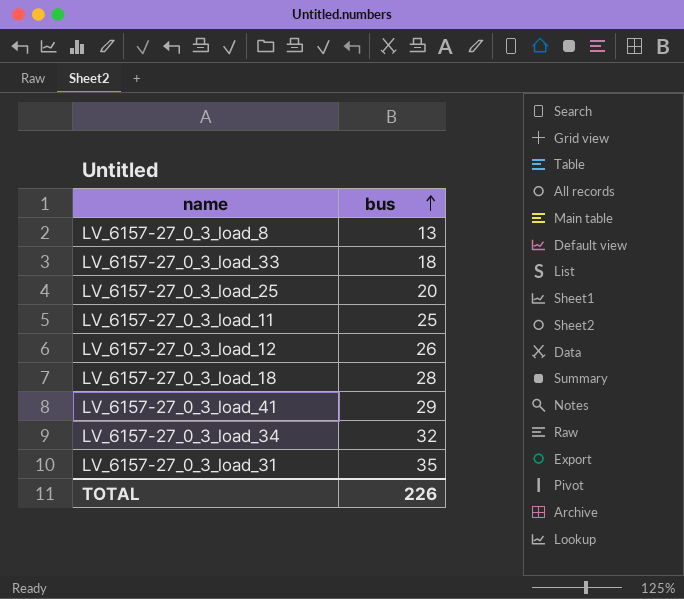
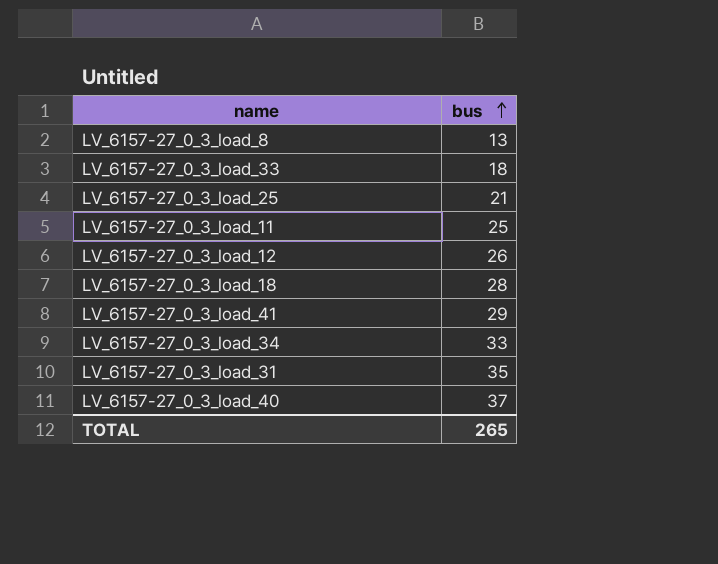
LV_6157-27_0_3_load_25 | bus: 20 -> 21
LV_6157-27_0_3_load_34 | bus: 32 -> 33
row LV_6157-27_0_3_load_40: none -> 37
TOTAL | bus: 226 -> 265

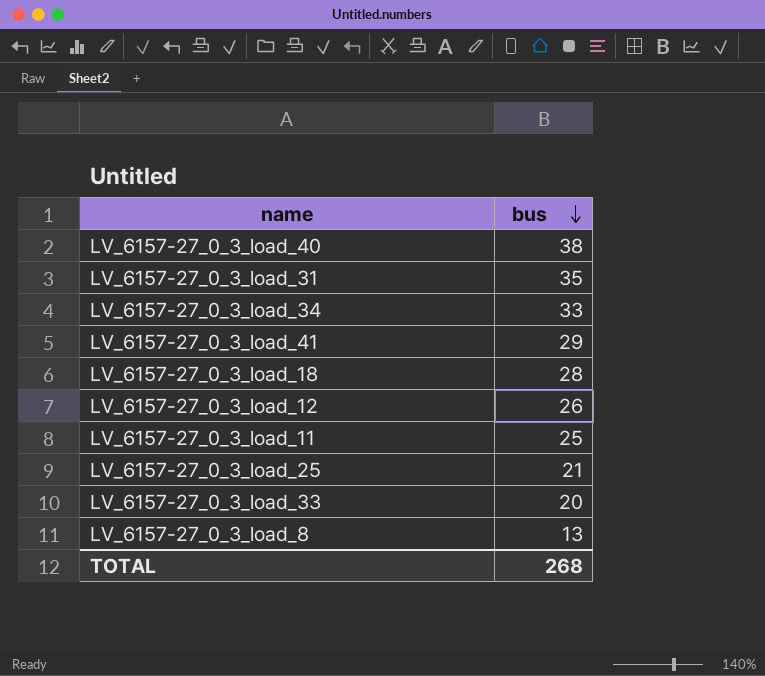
row order: bus ascending -> bus descending
LV_6157-27_0_3_load_40 | bus: 37 -> 38
LV_6157-27_0_3_load_33 | bus: 18 -> 20
TOTAL | bus: 265 -> 268

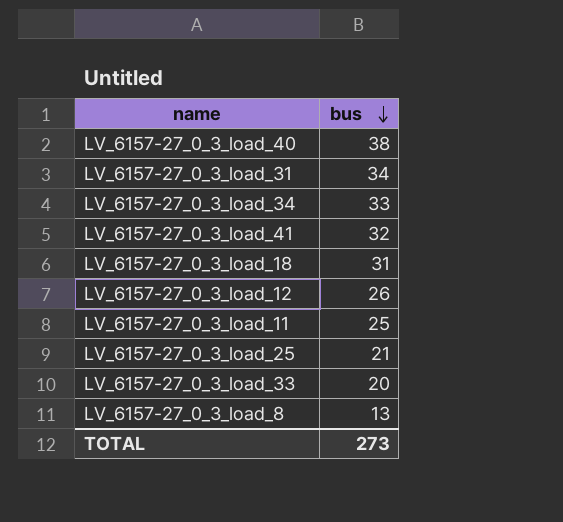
LV_6157-27_0_3_load_31 | bus: 35 -> 34
LV_6157-27_0_3_load_41 | bus: 29 -> 32
LV_6157-27_0_3_load_18 | bus: 28 -> 31
TOTAL | bus: 268 -> 273

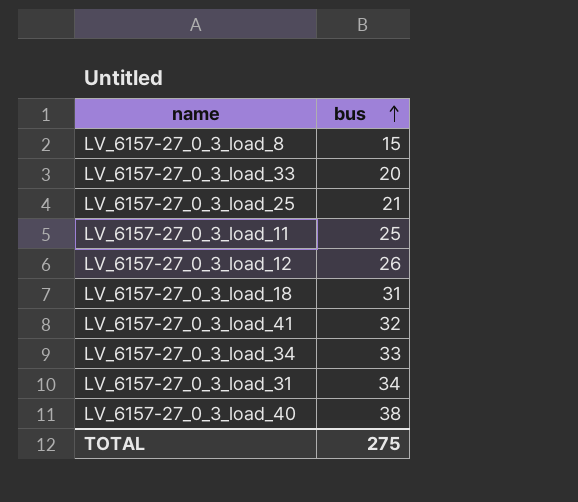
row order: bus descending -> bus ascending
LV_6157-27_0_3_load_8 | bus: 13 -> 15
TOTAL | bus: 273 -> 275

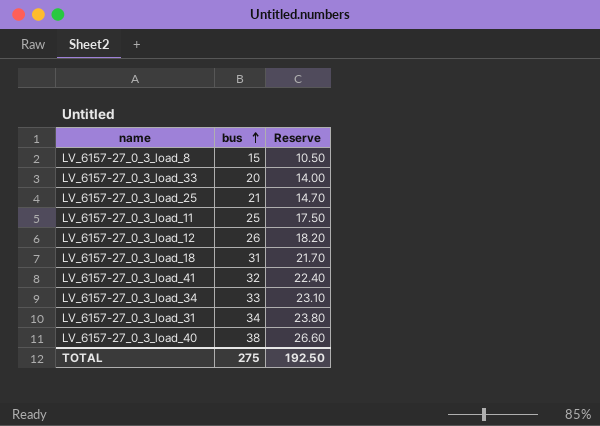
column Reserve | formula: none -> [bus] * 0.7

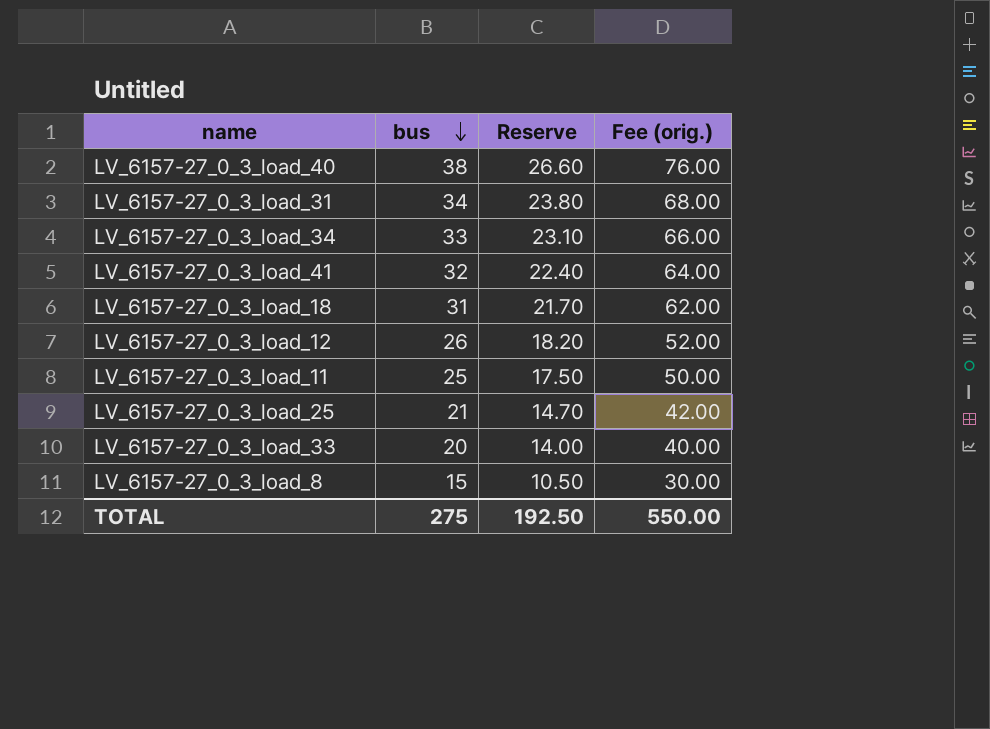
row order: bus ascending -> bus descending
column Fee (orig.) | formula: none -> [bus] * 2

